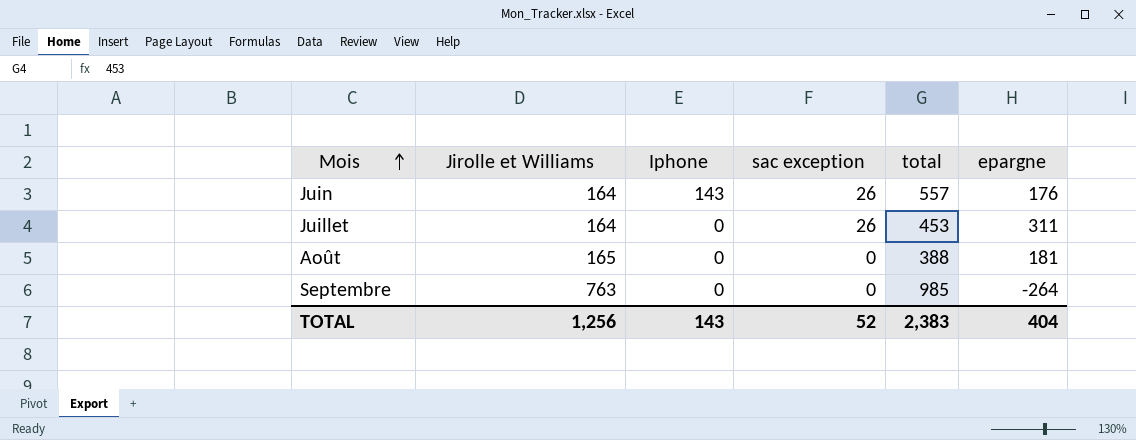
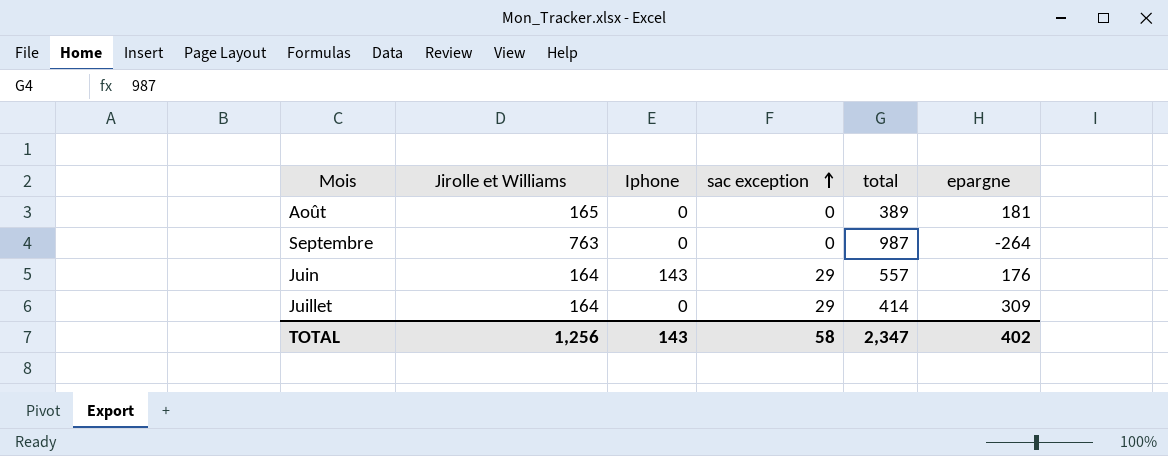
row order: Mois ascending -> sac exception ascending
Août | total: 388 -> 389
Septembre | total: 985 -> 987
Juin | sac exception: 26 -> 29
Juillet | sac exception: 26 -> 29
Juillet | total: 453 -> 414
Juillet | epargne: 311 -> 309
TOTAL | sac exception: 52 -> 58
TOTAL | total: 2,383 -> 2,347
TOTAL | epargne: 404 -> 402

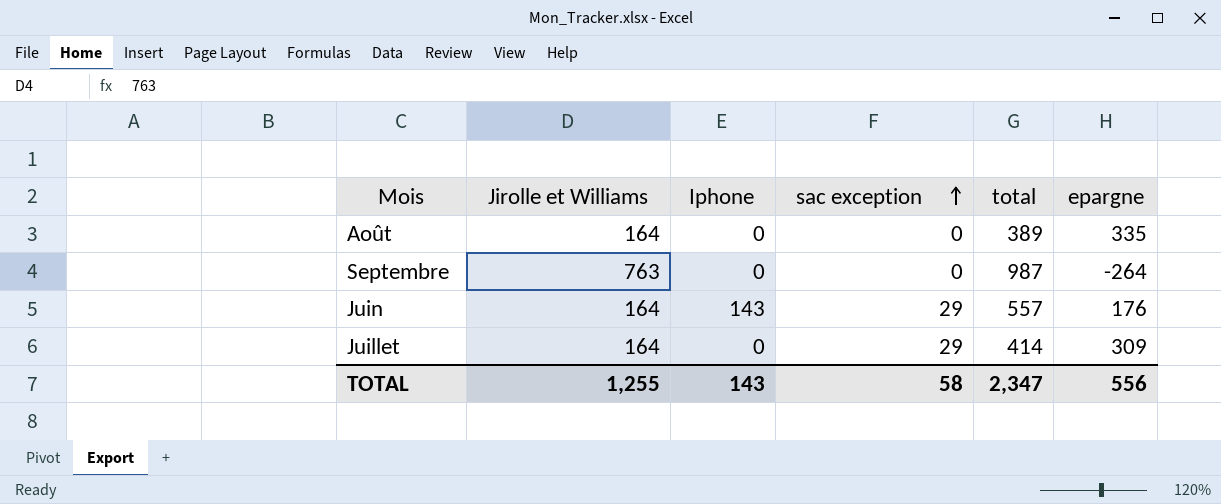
Août | Jirolle et Williams: 165 -> 164
Août | epargne: 181 -> 335
TOTAL | Jirolle et Williams: 1,256 -> 1,255
TOTAL | epargne: 402 -> 556

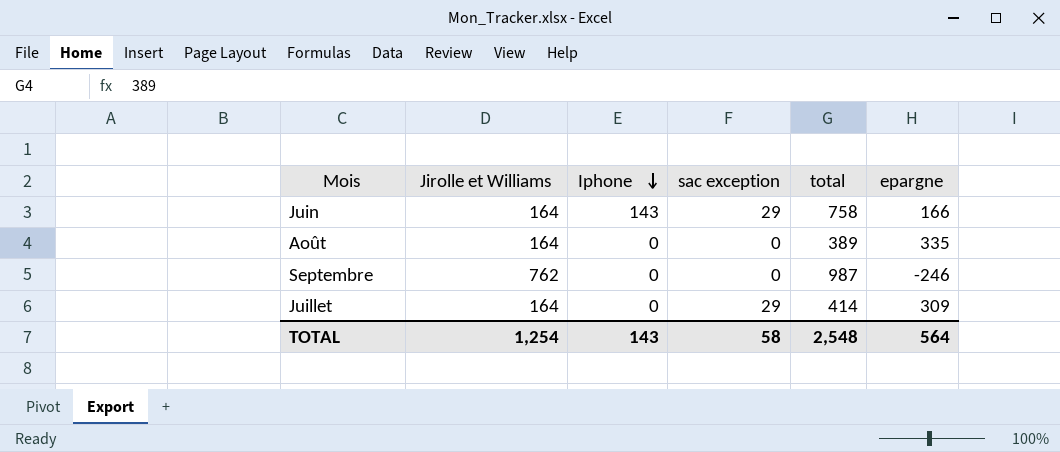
row order: sac exception ascending -> Iphone descending
Juin | total: 557 -> 758
Juin | epargne: 176 -> 166
Septembre | Jirolle et Williams: 763 -> 762
Septembre | epargne: -264 -> -246
TOTAL | Jirolle et Williams: 1,255 -> 1,254
TOTAL | total: 2,347 -> 2,548
TOTAL | epargne: 556 -> 564

